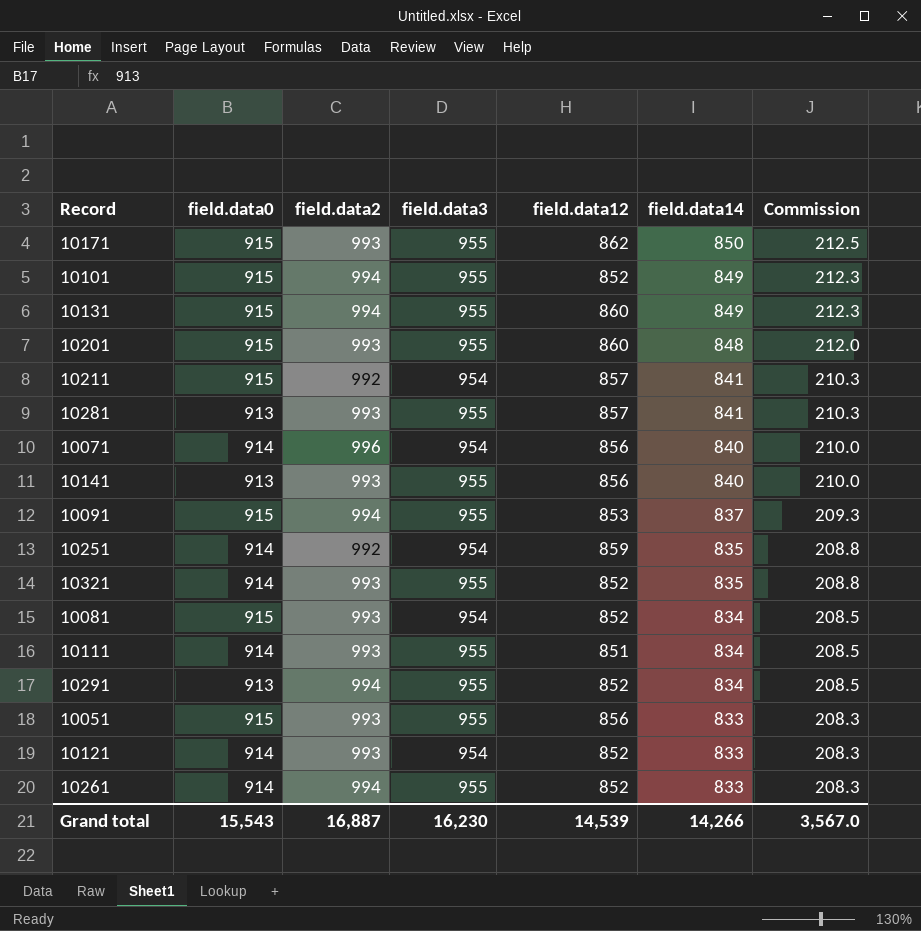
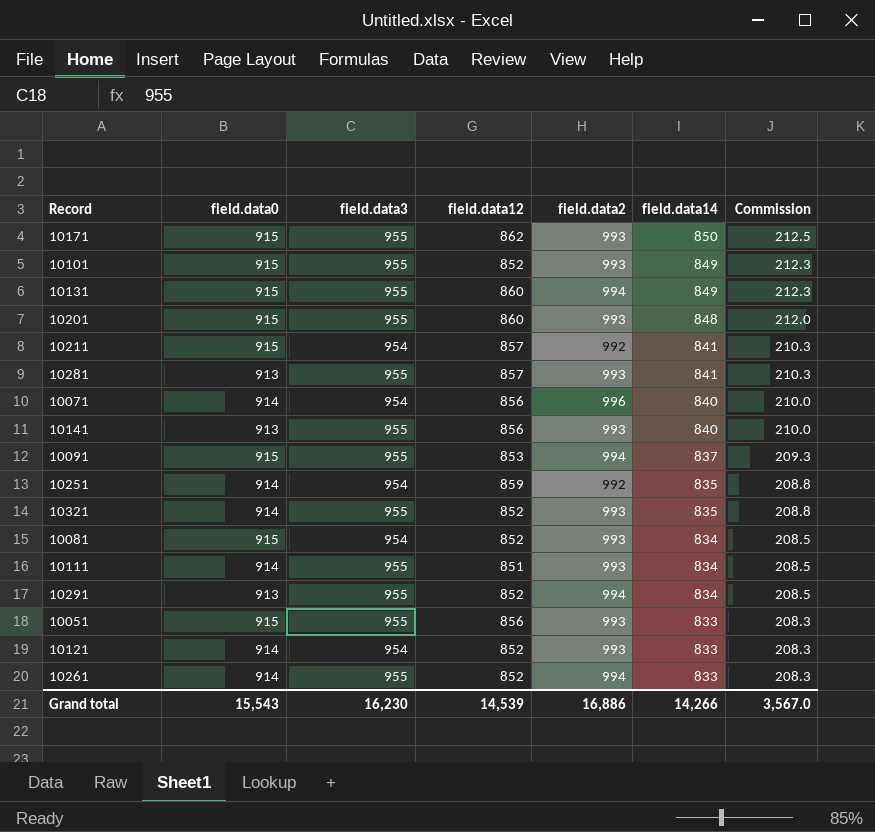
column field.data2 | position: 3 -> 5
10101 | field.data2: 994 -> 993
Grand total | field.data2: 16,887 -> 16,886

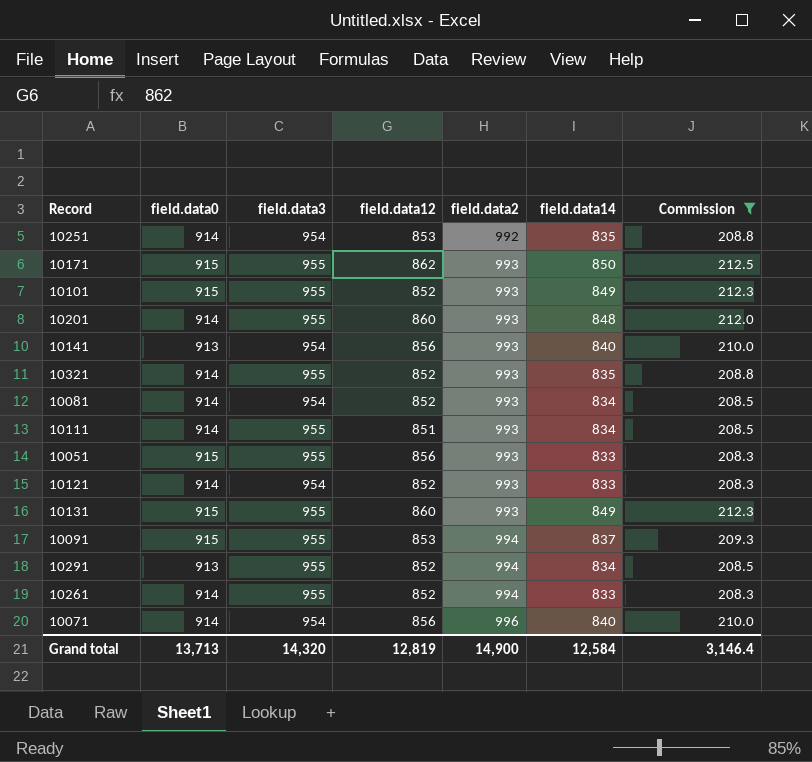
filter: none -> Commission != 210.3
row order: field.data14 descending -> field.data2 ascending
10251 | field.data12: 859 -> 853
10201 | field.data0: 915 -> 914
10141 | field.data3: 955 -> 954
10081 | field.data0: 915 -> 914
10131 | field.data2: 994 -> 993
Grand total | field.data0: 15,543 -> 13,713
Grand total | field.data3: 16,230 -> 14,320
Grand total | field.data12: 14,539 -> 12,819
Grand total | field.data2: 16,886 -> 14,900
Grand total | field.data14: 14,266 -> 12,584
Grand total | Commission: 3,567.0 -> 3,146.4

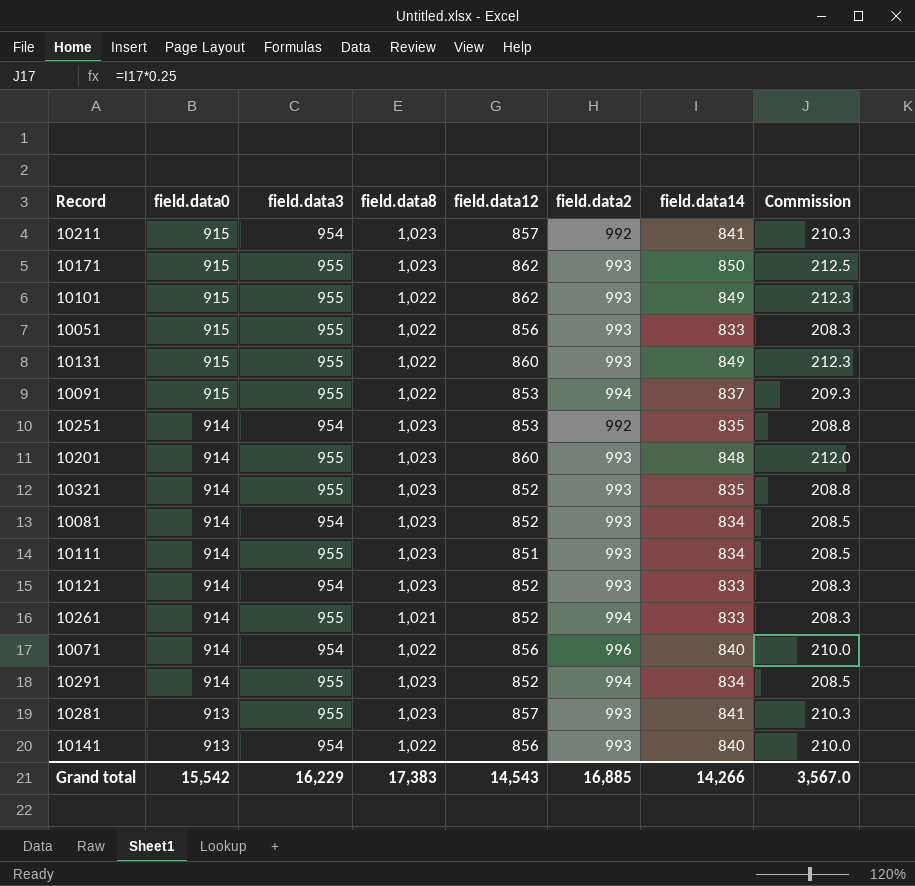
filter: Commission != 210.3 -> none
row order: field.data2 ascending -> field.data0 descending
column field.data8 | position: none -> 4
10101 | field.data12: 852 -> 862
10291 | field.data0: 913 -> 914
Grand total | field.data0: 13,713 -> 15,542
Grand total | field.data3: 14,320 -> 16,229
Grand total | field.data12: 12,819 -> 14,543
Grand total | field.data2: 14,900 -> 16,885
Grand total | field.data14: 12,584 -> 14,266
Grand total | Commission: 3,146.4 -> 3,567.0

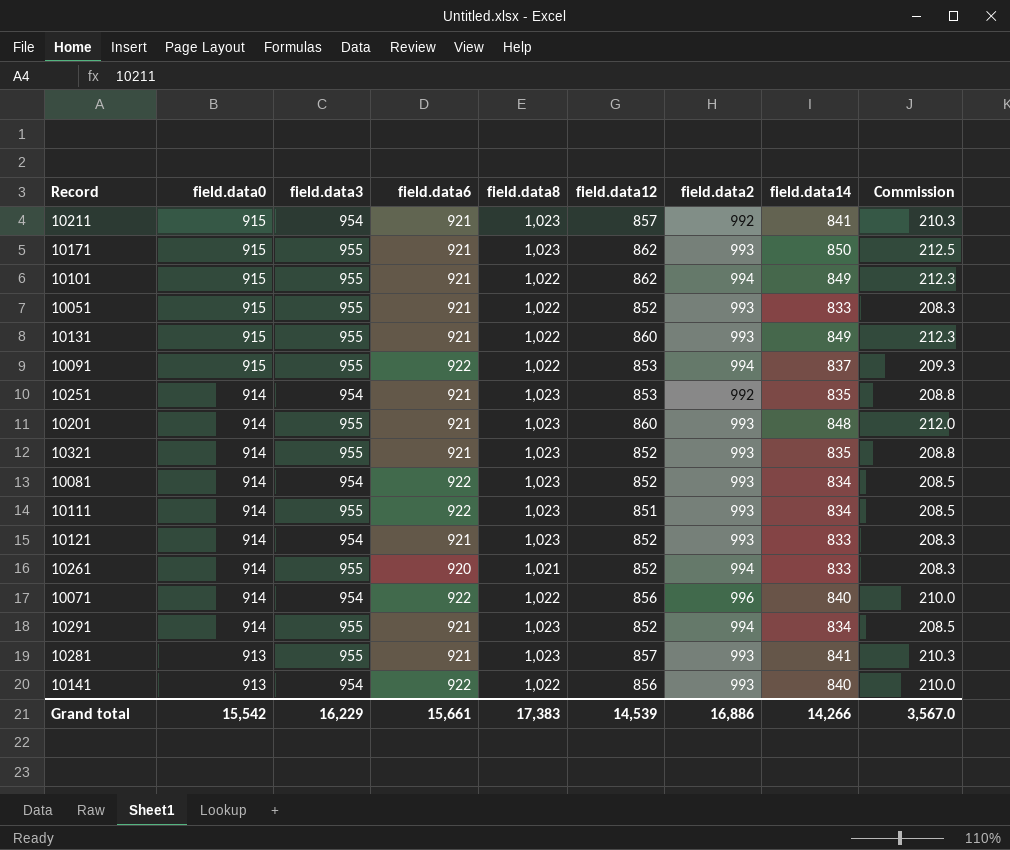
column field.data6 | position: none -> 4
10101 | field.data2: 993 -> 994
10051 | field.data12: 856 -> 852
Grand total | field.data12: 14,543 -> 14,539
Grand total | field.data2: 16,885 -> 16,886

